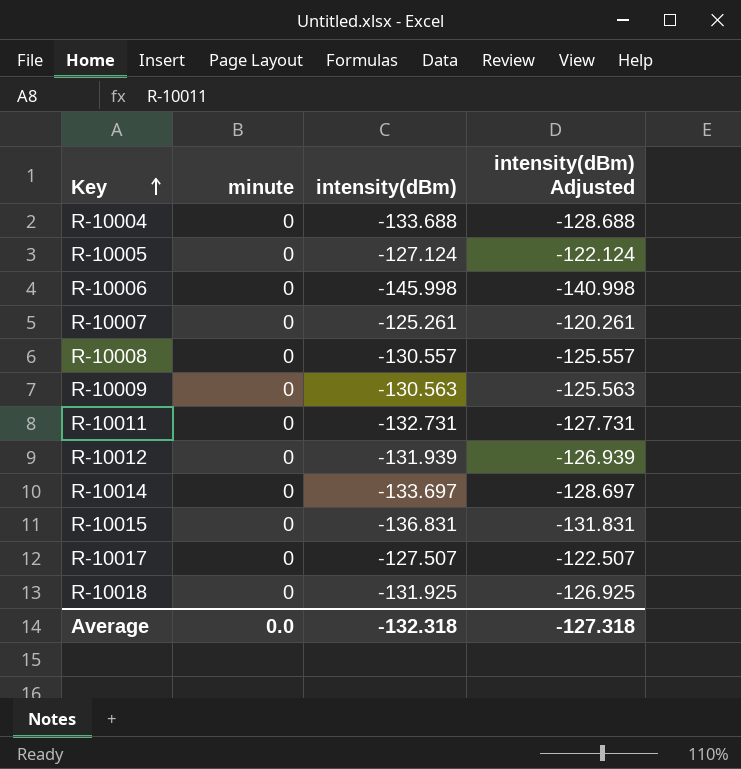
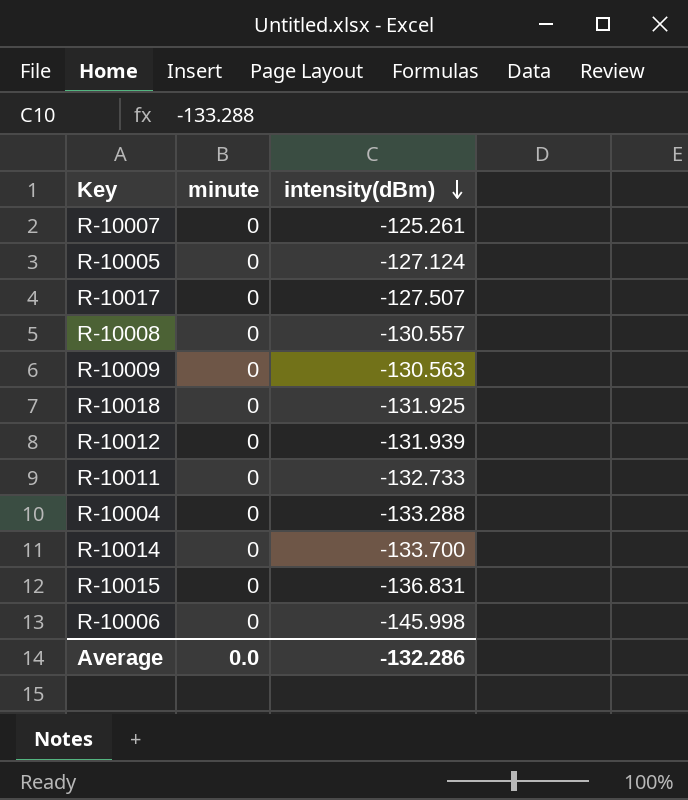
row order: Key ascending -> intensity(dBm) descending
column intensity(dBm) Adjusted | formula: [intensity(dBm)] + 5 -> none
R-10011 | intensity(dBm): -132.731 -> -132.733
R-10004 | intensity(dBm): -133.688 -> -133.288
R-10014 | intensity(dBm): -133.697 -> -133.700
Average | intensity(dBm): -132.318 -> -132.286

